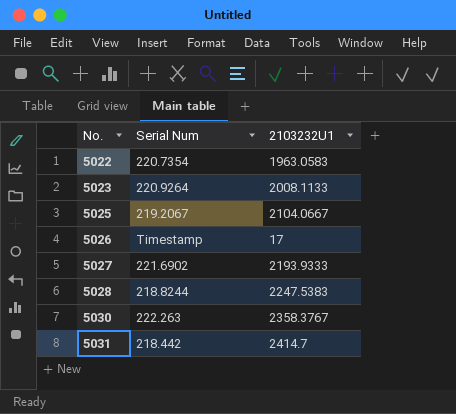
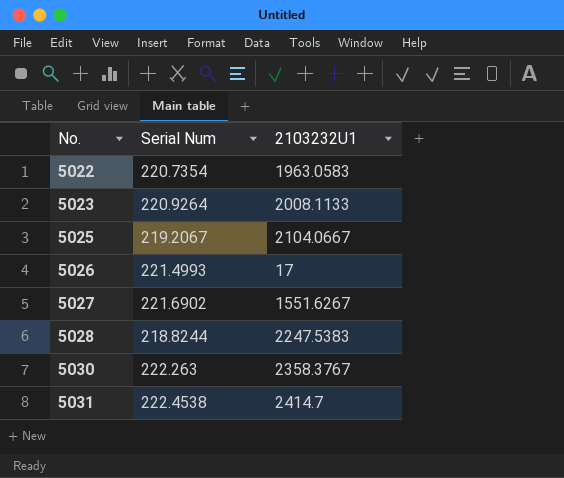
5026 | Serial Num: Timestamp -> 221.4993
5027 | 2103232U1: 2193.9333 -> 1551.6267
5031 | Serial Num: 218.442 -> 222.4538

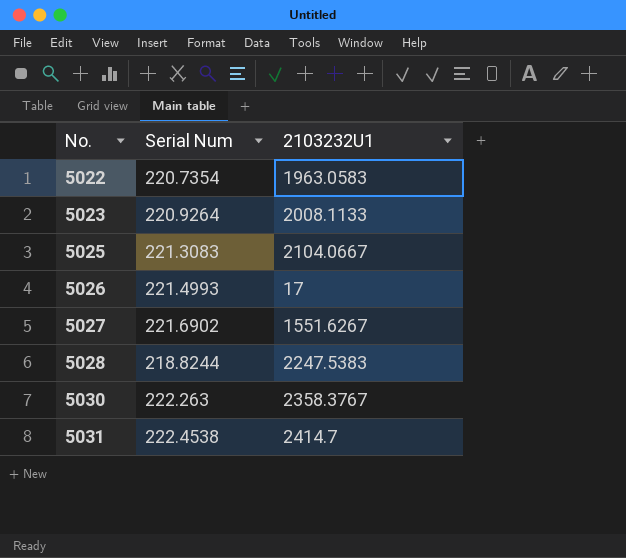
5025 | Serial Num: 219.2067 -> 221.3083

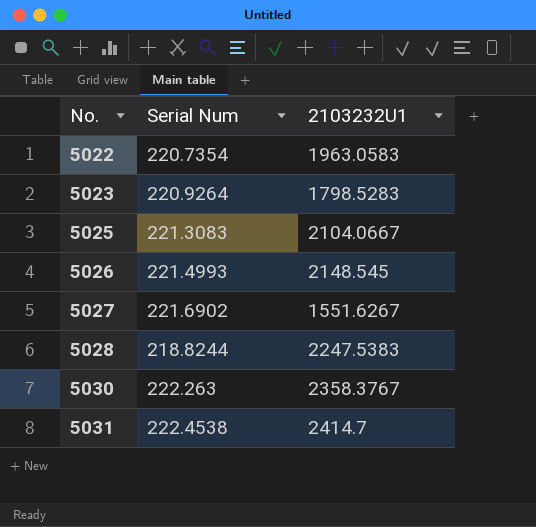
5023 | 2103232U1: 2008.1133 -> 1798.5283
5026 | 2103232U1: 17 -> 2148.545

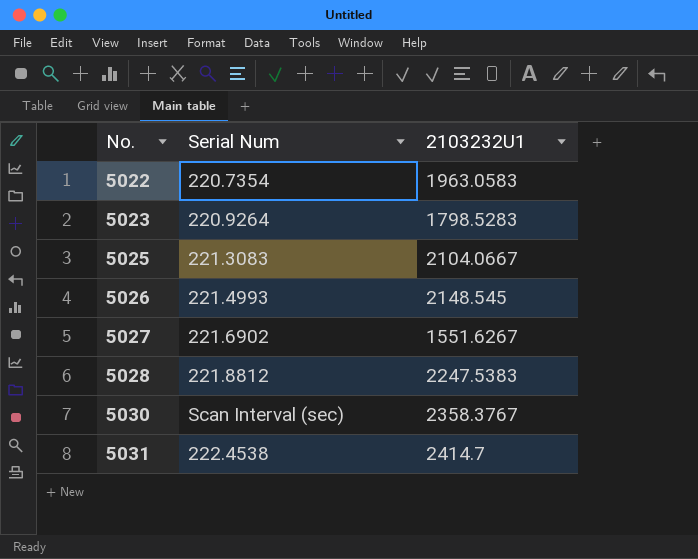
5028 | Serial Num: 218.8244 -> 221.8812
5030 | Serial Num: 222.263 -> Scan Interval (sec)

